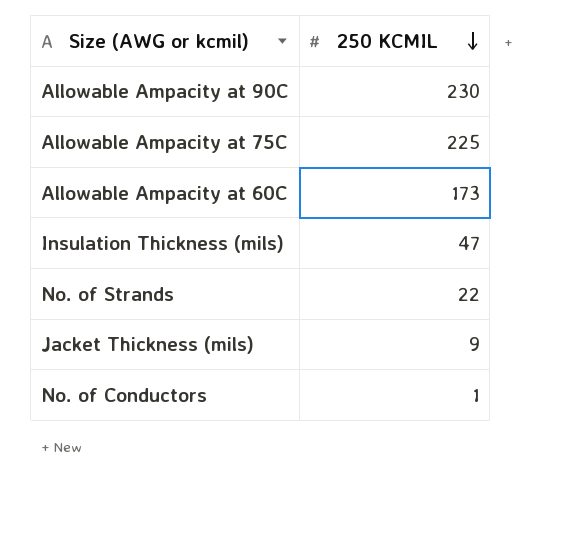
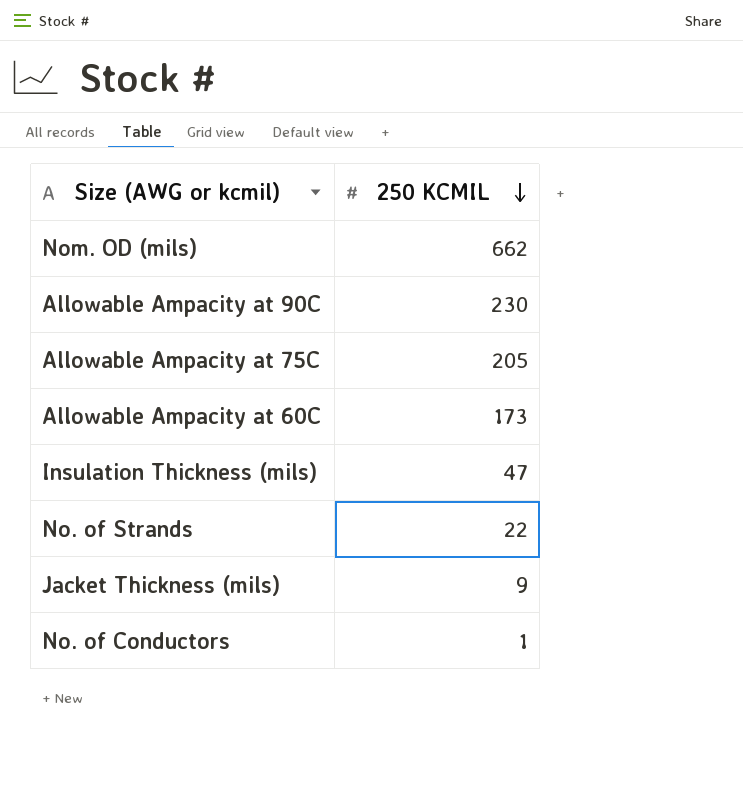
row Nom. OD (mils): none -> 662
Allowable Ampacity at 75C | 250 KCMIL: 225 -> 205

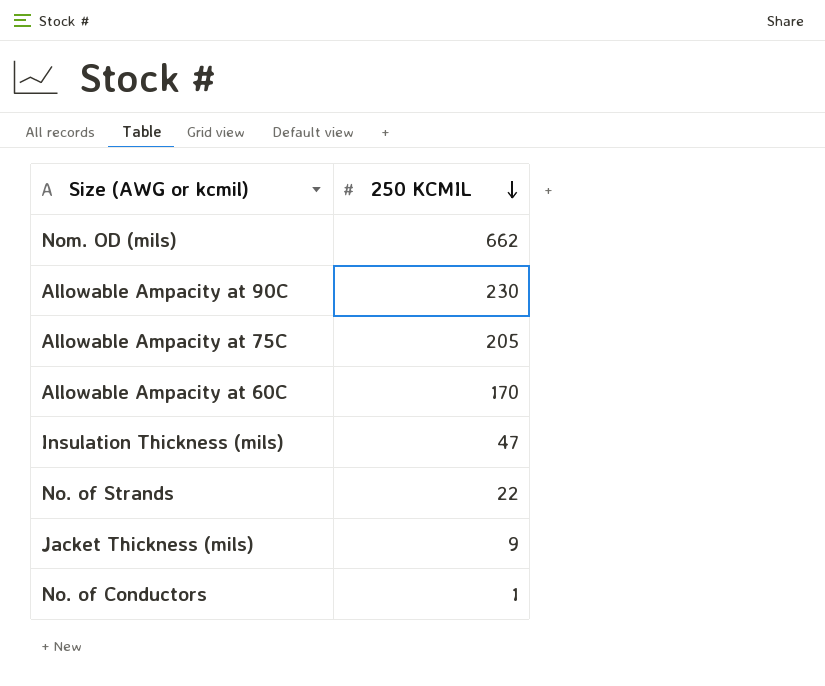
Allowable Ampacity at 60C | 250 KCMIL: 173 -> 170

